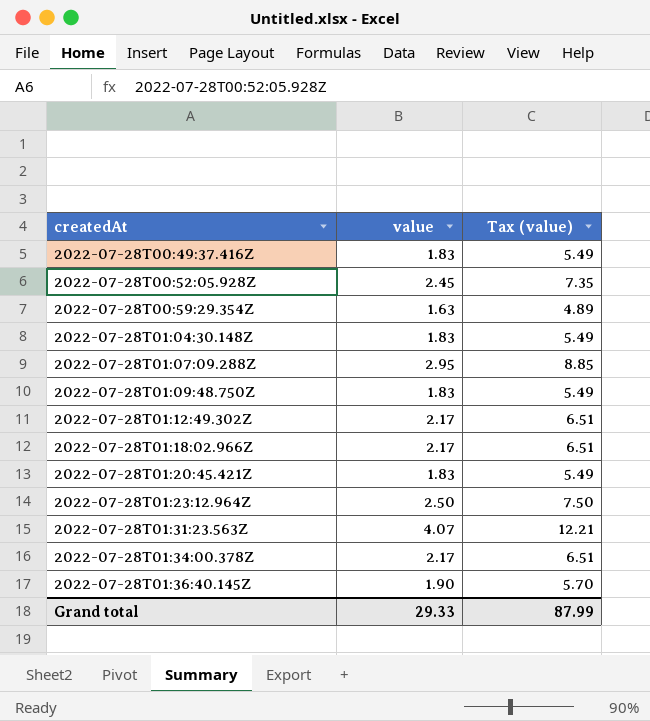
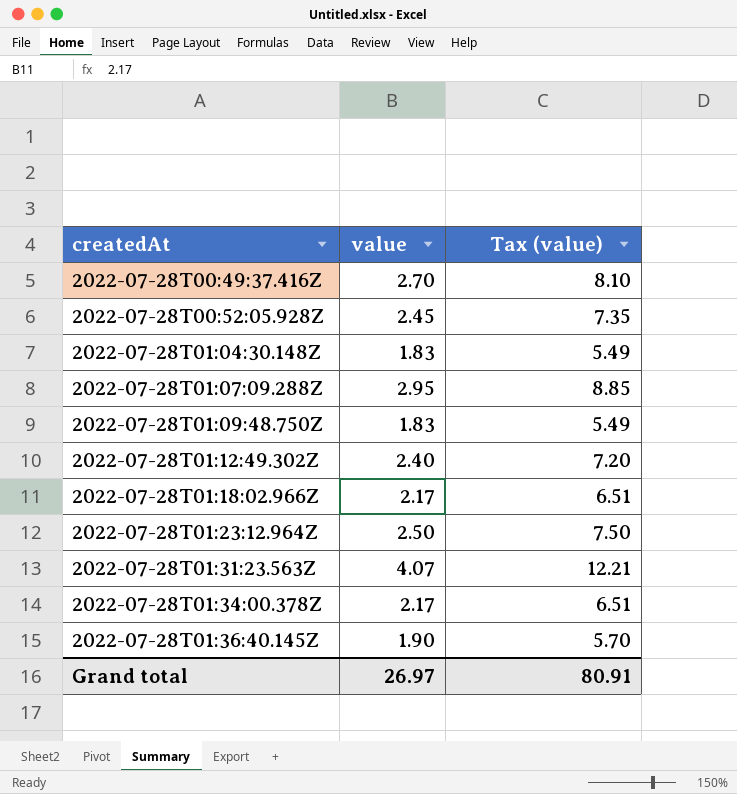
row 2022-07-28T00:59:29.354Z: 1.63 | 4.89 -> none
row 2022-07-28T01:20:45.421Z: 1.83 | 5.49 -> none
2022-07-28T00:49:37.416Z | value: 1.83 -> 2.70
2022-07-28T00:49:37.416Z | Tax (value): 5.49 -> 8.10
2022-07-28T01:12:49.302Z | value: 2.17 -> 2.40
2022-07-28T01:12:49.302Z | Tax (value): 6.51 -> 7.20
Grand total | value: 29.33 -> 26.97
Grand total | Tax (value): 87.99 -> 80.91

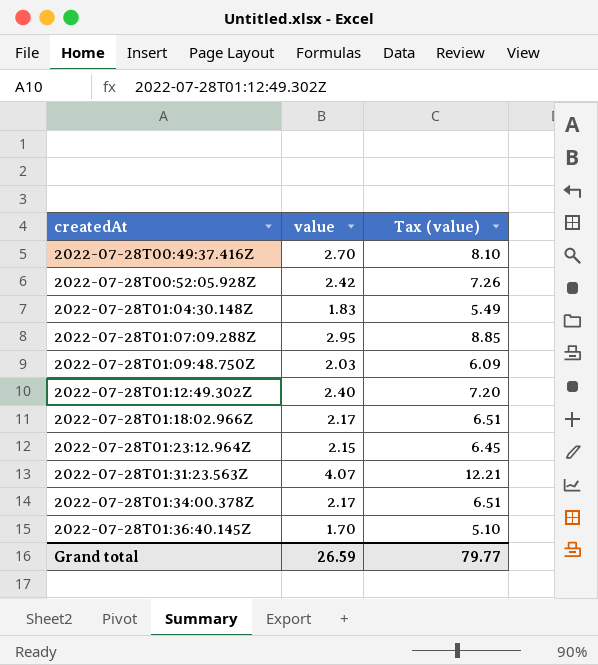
2022-07-28T00:52:05.928Z | value: 2.45 -> 2.42
2022-07-28T00:52:05.928Z | Tax (value): 7.35 -> 7.26
2022-07-28T01:09:48.750Z | value: 1.83 -> 2.03
2022-07-28T01:09:48.750Z | Tax (value): 5.49 -> 6.09
2022-07-28T01:23:12.964Z | value: 2.50 -> 2.15
2022-07-28T01:23:12.964Z | Tax (value): 7.50 -> 6.45
2022-07-28T01:36:40.145Z | value: 1.90 -> 1.70
2022-07-28T01:36:40.145Z | Tax (value): 5.70 -> 5.10
Grand total | value: 26.97 -> 26.59
Grand total | Tax (value): 80.91 -> 79.77

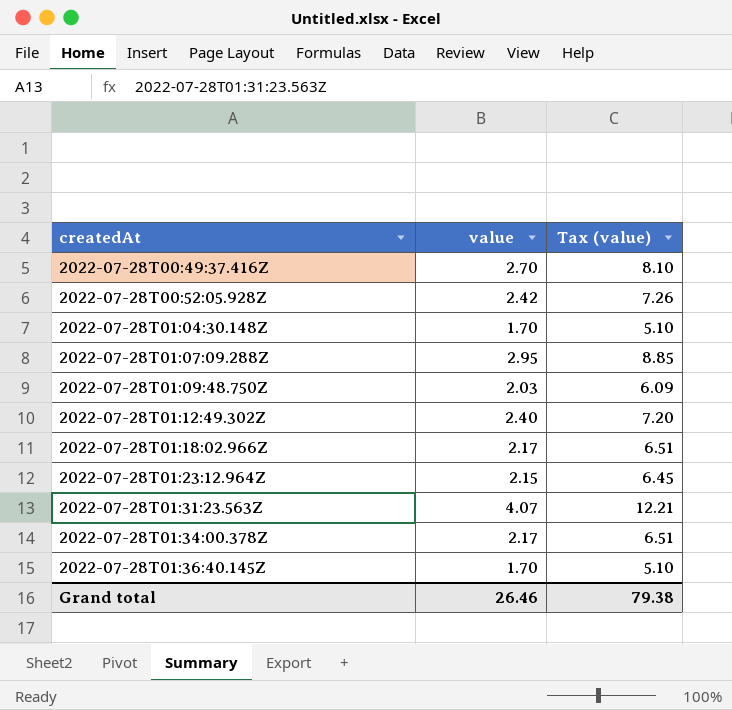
2022-07-28T01:04:30.148Z | value: 1.83 -> 1.70
2022-07-28T01:04:30.148Z | Tax (value): 5.49 -> 5.10
Grand total | value: 26.59 -> 26.46
Grand total | Tax (value): 79.77 -> 79.38

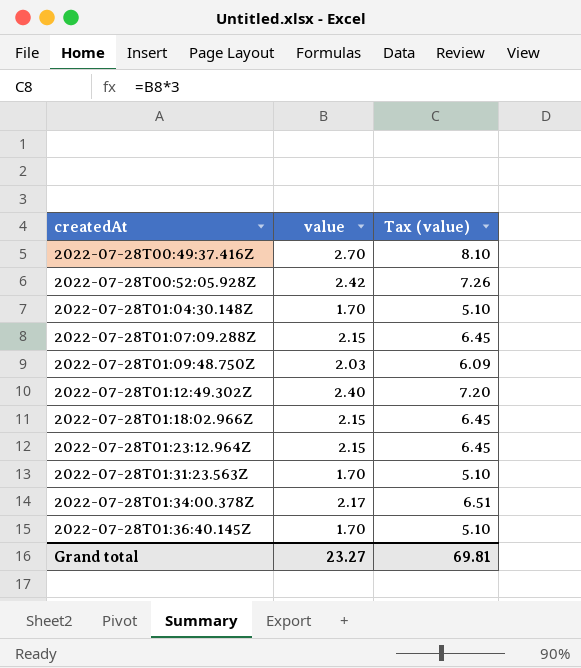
2022-07-28T01:07:09.288Z | value: 2.95 -> 2.15
2022-07-28T01:07:09.288Z | Tax (value): 8.85 -> 6.45
2022-07-28T01:18:02.966Z | value: 2.17 -> 2.15
2022-07-28T01:18:02.966Z | Tax (value): 6.51 -> 6.45
2022-07-28T01:31:23.563Z | value: 4.07 -> 1.70
2022-07-28T01:31:23.563Z | Tax (value): 12.21 -> 5.10
Grand total | value: 26.46 -> 23.27
Grand total | Tax (value): 79.38 -> 69.81

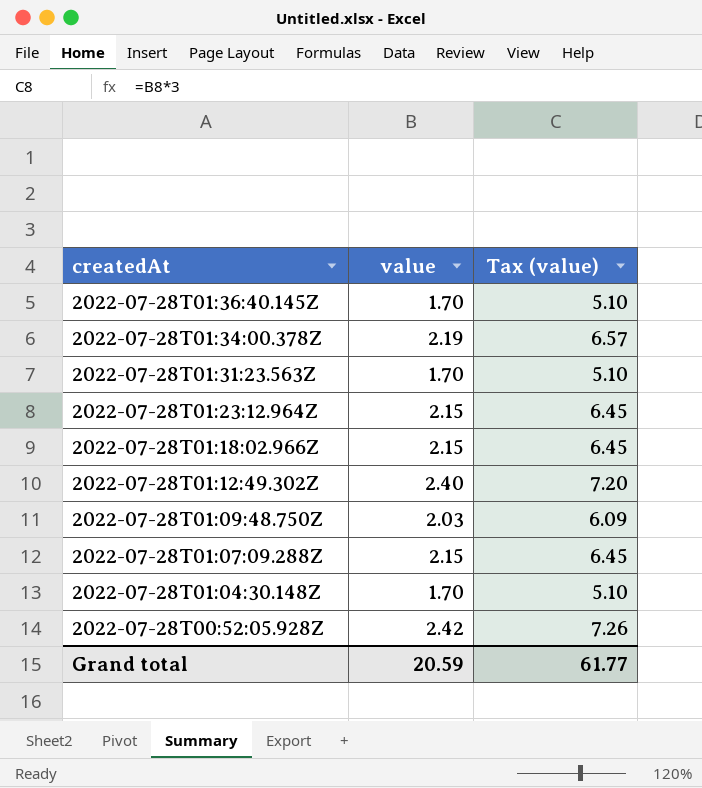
row order: createdAt ascending -> createdAt descending
row 2022-07-28T00:49:37.416Z: 2.70 | 8.10 -> none
2022-07-28T01:34:00.378Z | value: 2.17 -> 2.19
2022-07-28T01:34:00.378Z | Tax (value): 6.51 -> 6.57
Grand total | value: 23.27 -> 20.59
Grand total | Tax (value): 69.81 -> 61.77

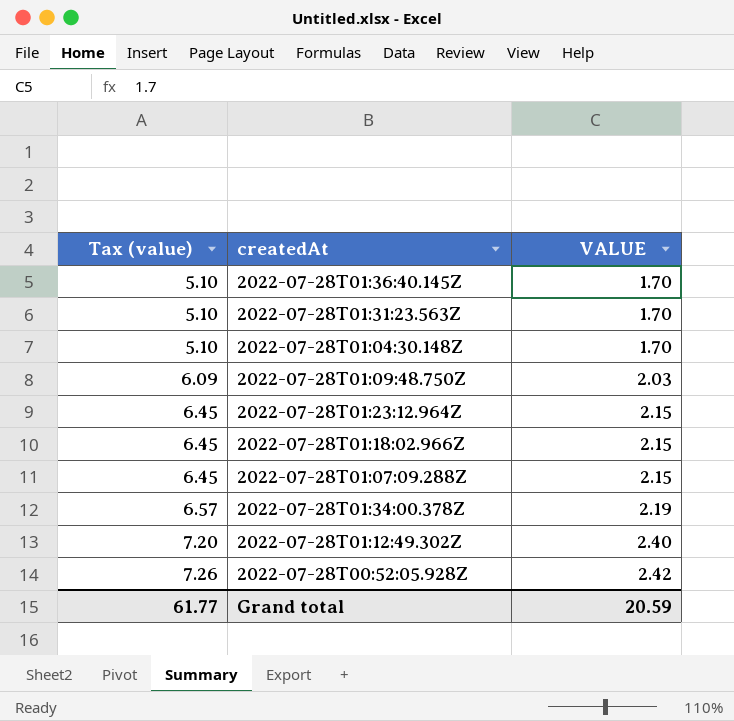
row order: createdAt descending -> Tax (value) ascending
column Tax (value) | position: 3 -> 1
column name: value -> VALUE

